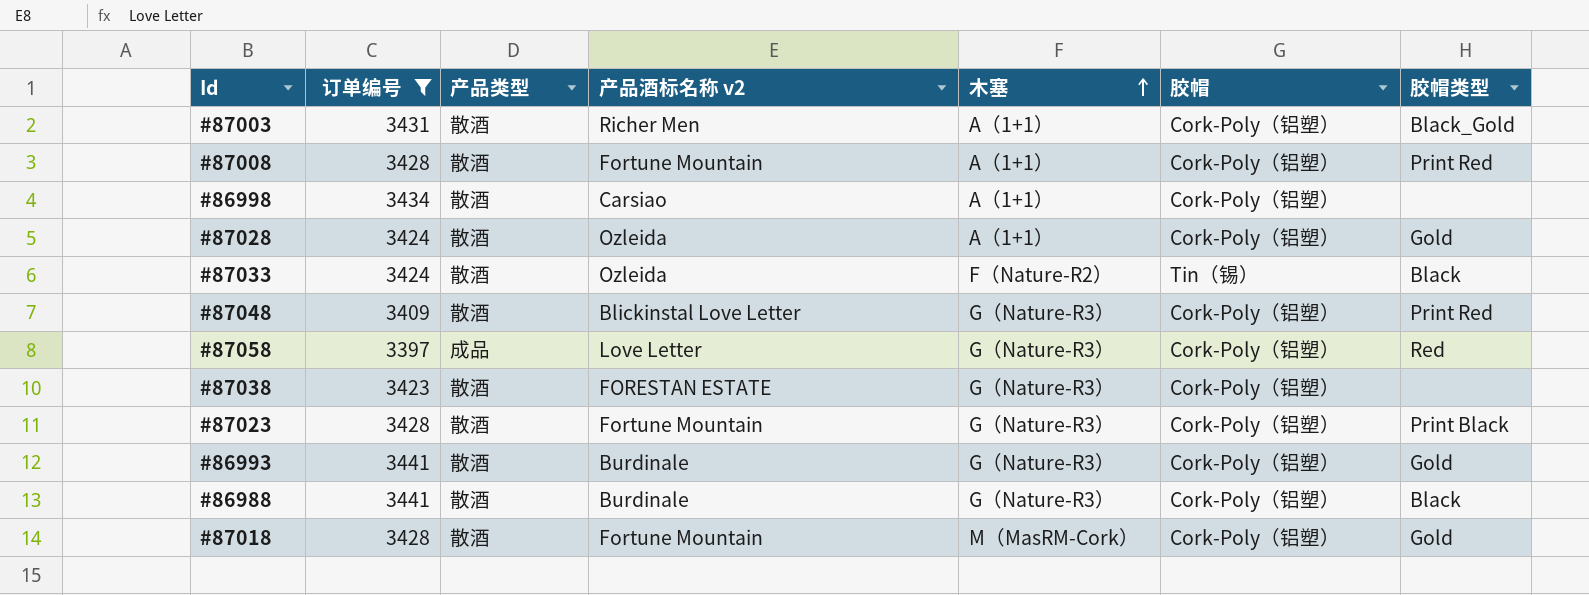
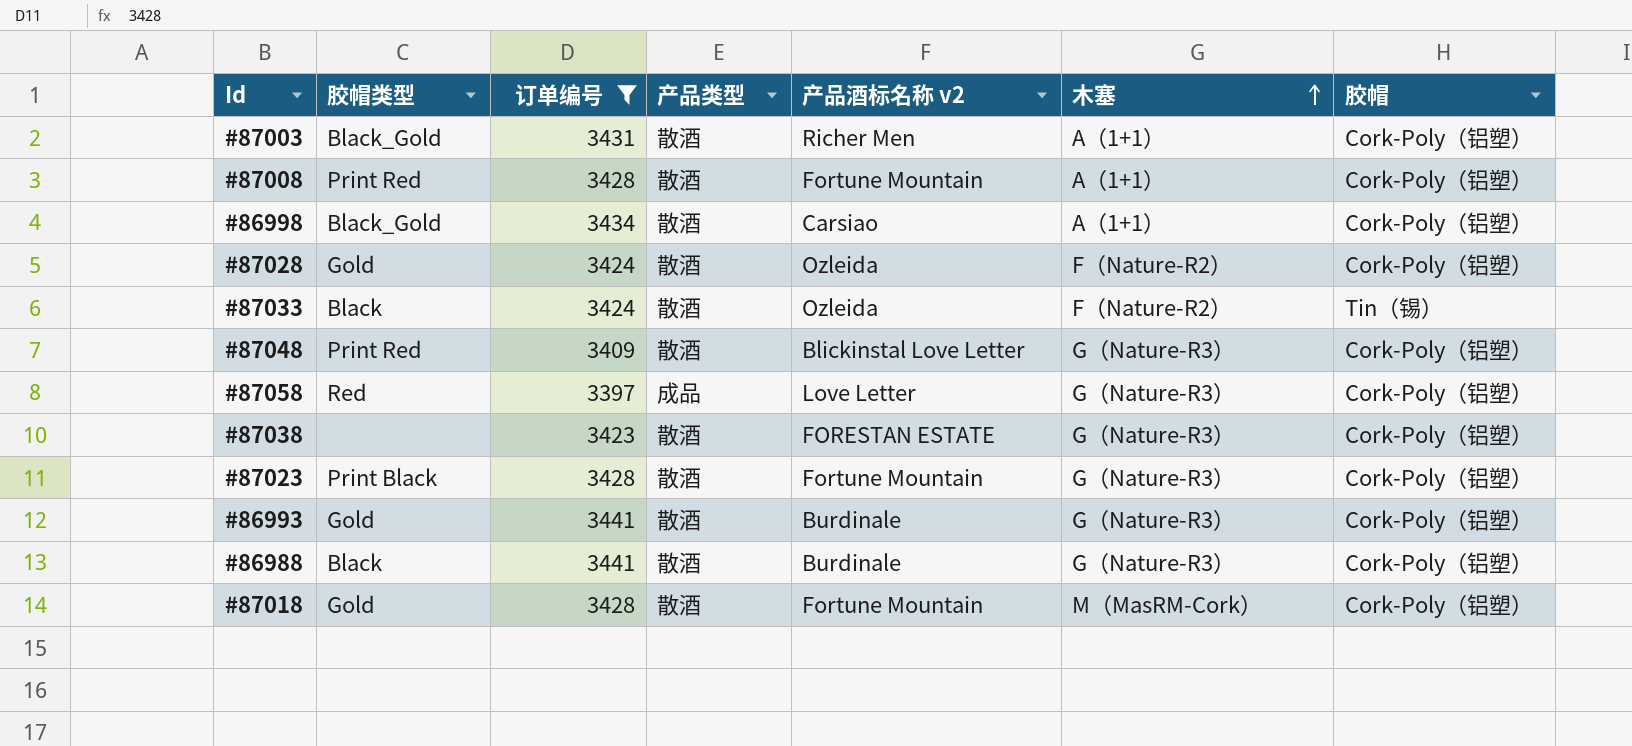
column 胶帽类型 | position: 7 -> 2
#86998 | 胶帽类型: none -> Black_Gold
#87028 | 木塞: A（1+1） -> F（Nature-R2）

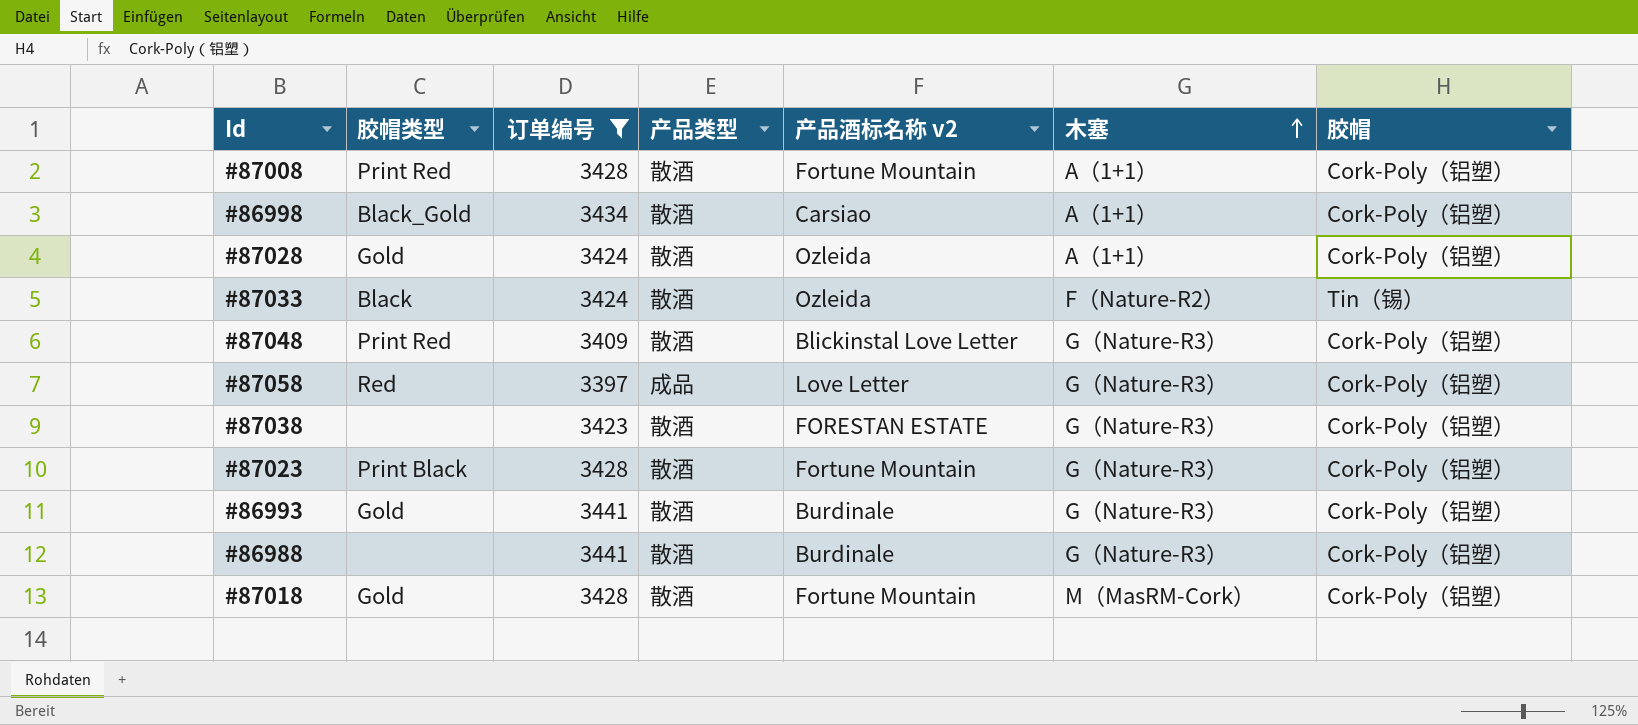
row #87003: Black_Gold | 3431 | 散酒 | Richer Men | A（1+1） | Cork-Poly（铝塑） -> none
#87028 | 木塞: F（Nature-R2） -> A（1+1）
#86988 | 胶帽类型: Black -> none

